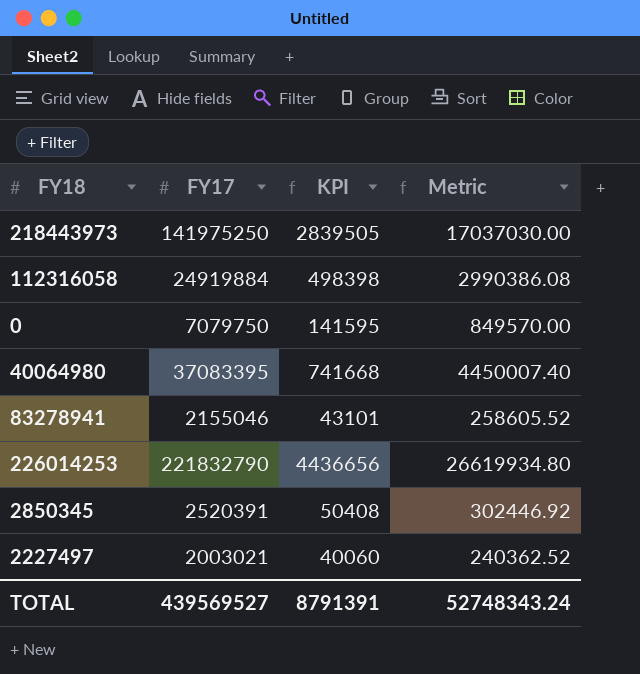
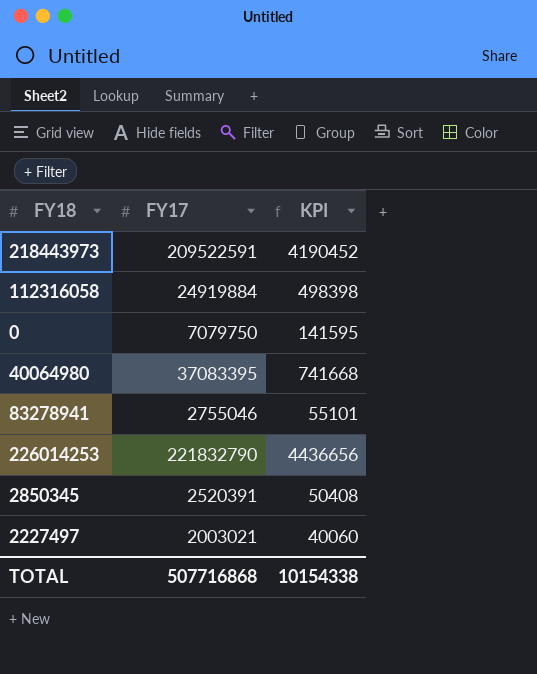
column Metric | formula: [FY17] * 0.12 -> none
218443973 | FY17: 141975250 -> 209522591
218443973 | KPI: 2839505 -> 4190452
83278941 | FY17: 2155046 -> 2755046
83278941 | KPI: 43101 -> 55101
TOTAL | FY17: 439569527 -> 507716868
TOTAL | KPI: 8791391 -> 10154338

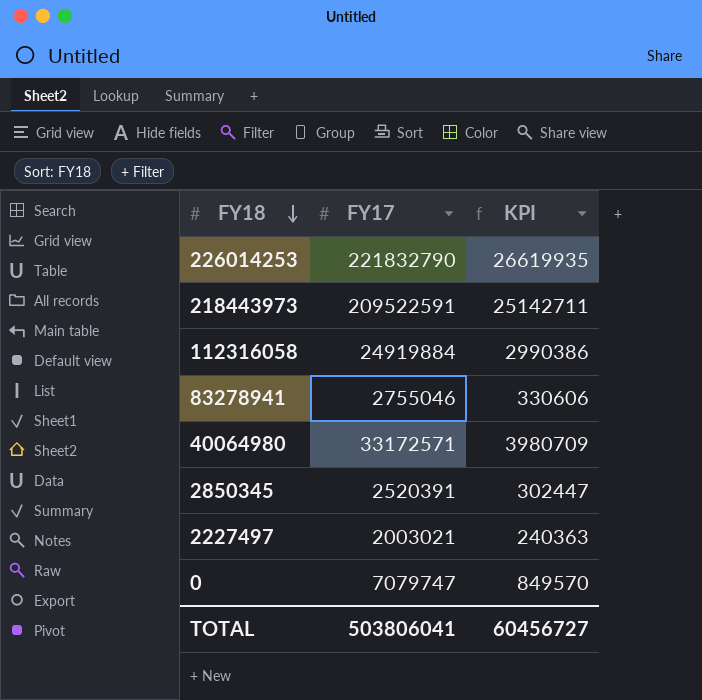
row order: none -> FY18 descending
column KPI | formula: [FY17] * 0.02 -> [FY17] * 0.12
40064980 | FY17: 37083395 -> 33172571
0 | FY17: 7079750 -> 7079747
TOTAL | FY17: 507716868 -> 503806041
TOTAL | KPI: 10154338 -> 60456727

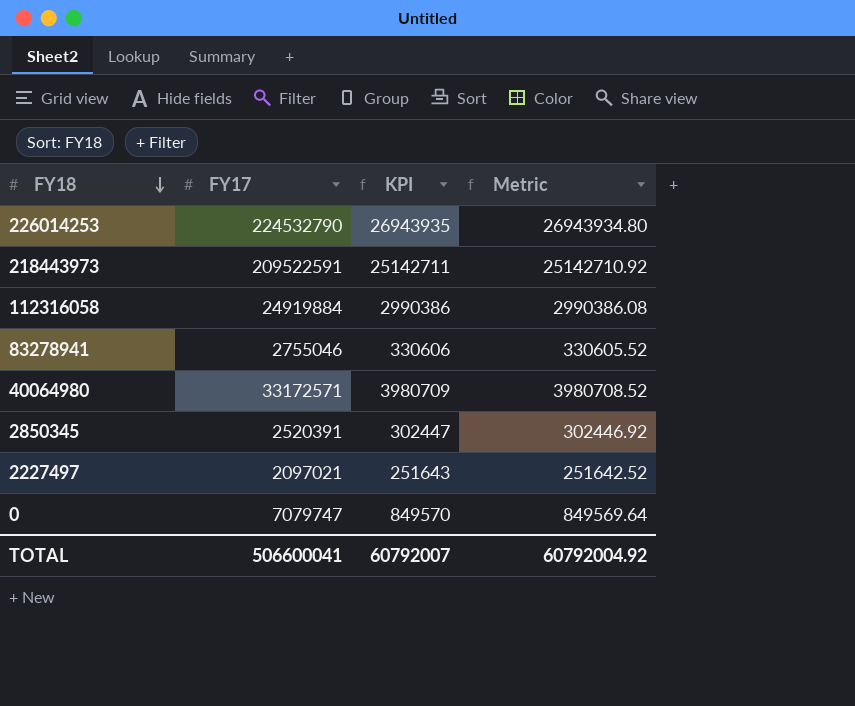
column Metric | formula: none -> [FY17] * 0.12
226014253 | FY17: 221832790 -> 224532790
226014253 | KPI: 26619935 -> 26943935
2227497 | FY17: 2003021 -> 2097021
2227497 | KPI: 240363 -> 251643
TOTAL | FY17: 503806041 -> 506600041
TOTAL | KPI: 60456727 -> 60792007

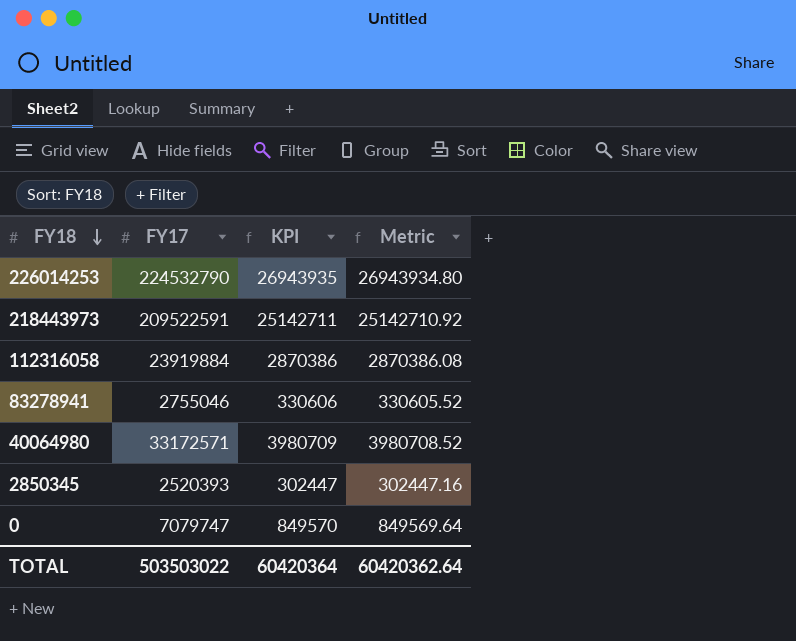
row 2227497: 2097021 | 251643 | 251642.52 -> none
112316058 | FY17: 24919884 -> 23919884
112316058 | KPI: 2990386 -> 2870386
112316058 | Metric: 2990386.08 -> 2870386.08
2850345 | FY17: 2520391 -> 2520393
2850345 | Metric: 302446.92 -> 302447.16
TOTAL | FY17: 506600041 -> 503503022
TOTAL | KPI: 60792007 -> 60420364
TOTAL | Metric: 60792004.92 -> 60420362.64

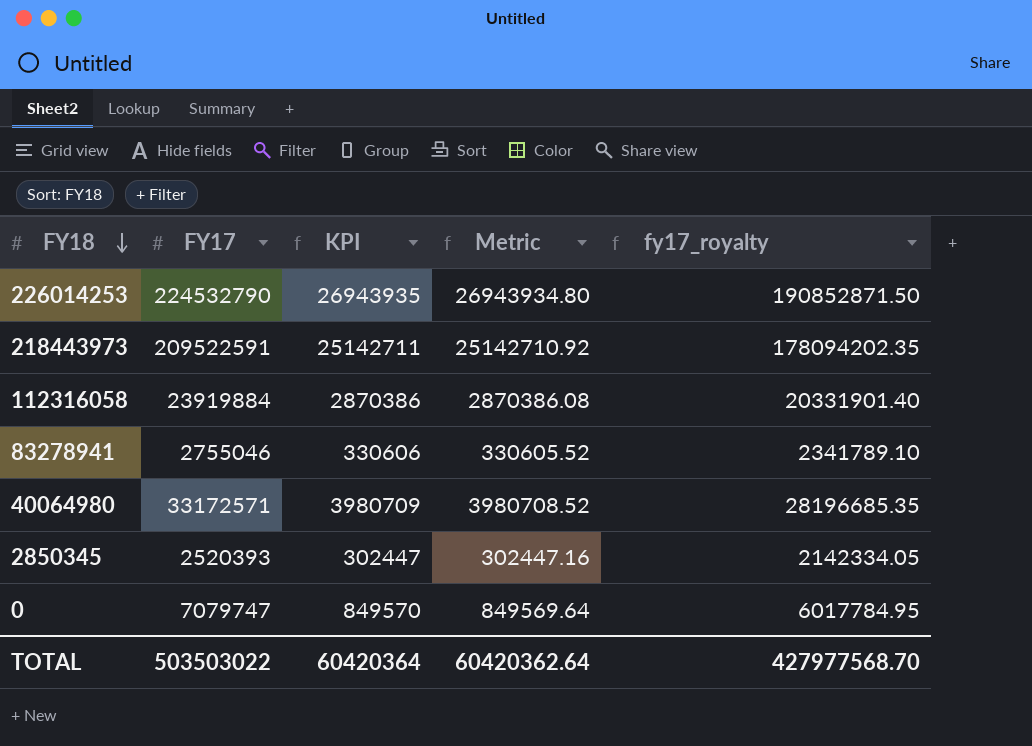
column fy17_royalty | formula: none -> [FY17] * 0.85

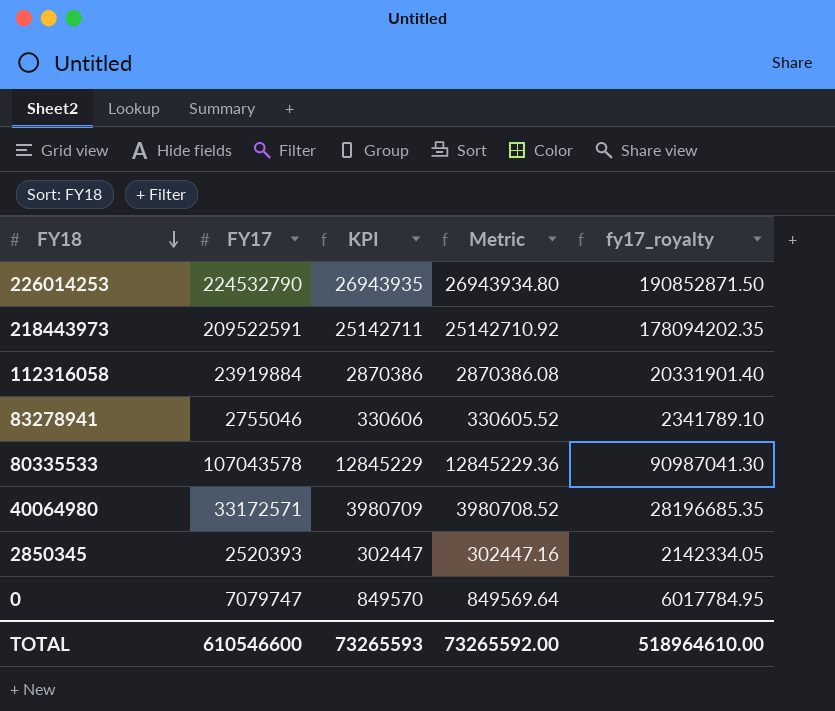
row 80335533: none -> 107043578 | 12845229 | 12845229.36 | 90987041.30
TOTAL | FY17: 503503022 -> 610546600
TOTAL | KPI: 60420364 -> 73265593
TOTAL | Metric: 60420362.64 -> 73265592.00
TOTAL | fy17_royalty: 427977568.70 -> 518964610.00

